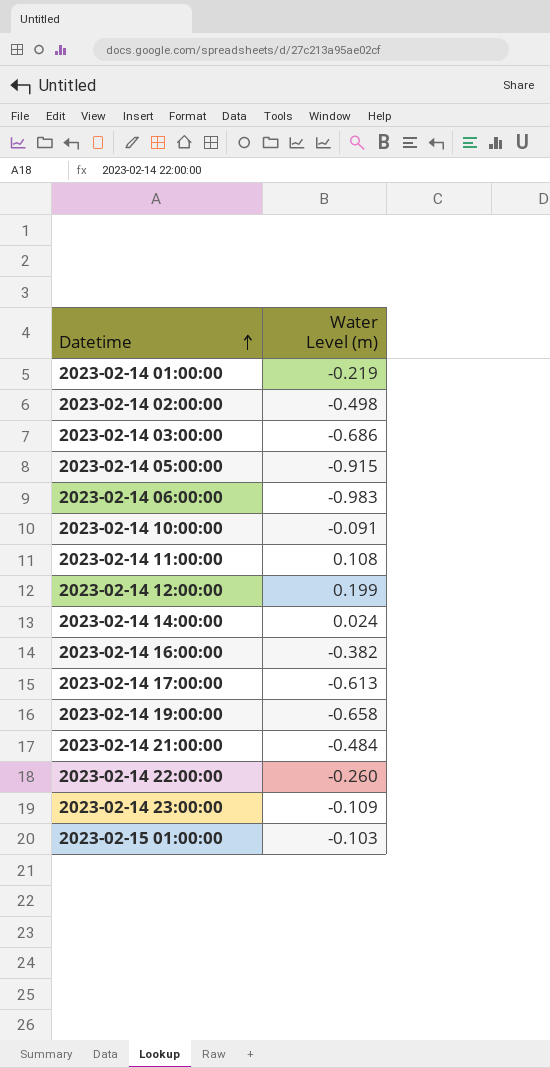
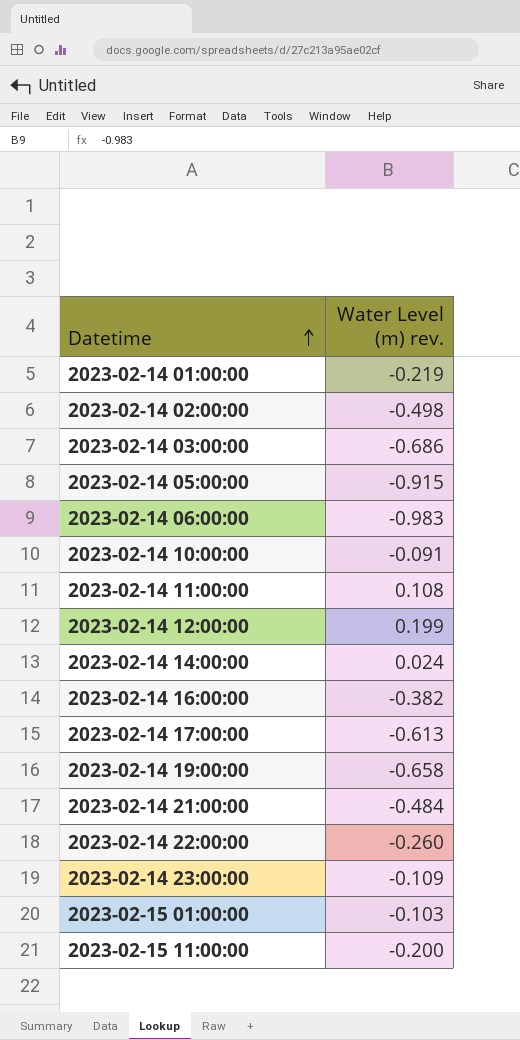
column name: Water Level (m) -> Water Level (m) rev.
row 2023-02-15 11:00:00: none -> -0.200

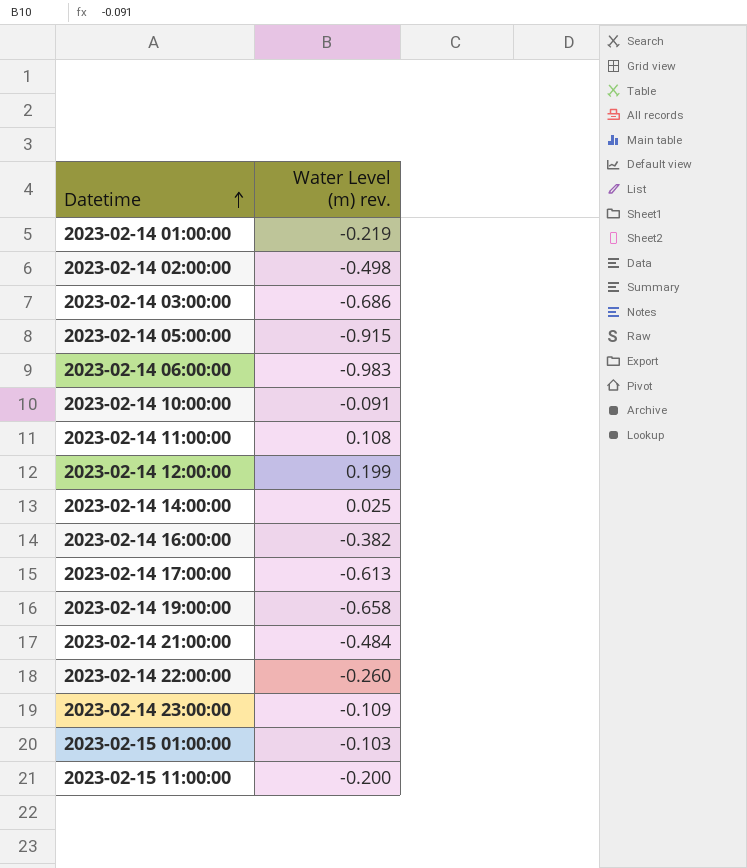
2023-02-14 14:00:00 | Water Level (m) rev.: 0.024 -> 0.025

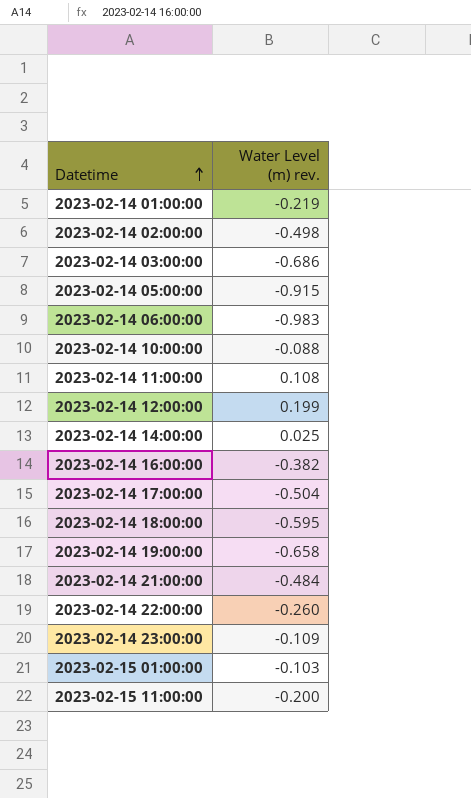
2023-02-14 10:00:00 | Water Level (m) rev.: -0.091 -> -0.088
2023-02-14 17:00:00 | Water Level (m) rev.: -0.613 -> -0.504
row 2023-02-14 18:00:00: none -> -0.595

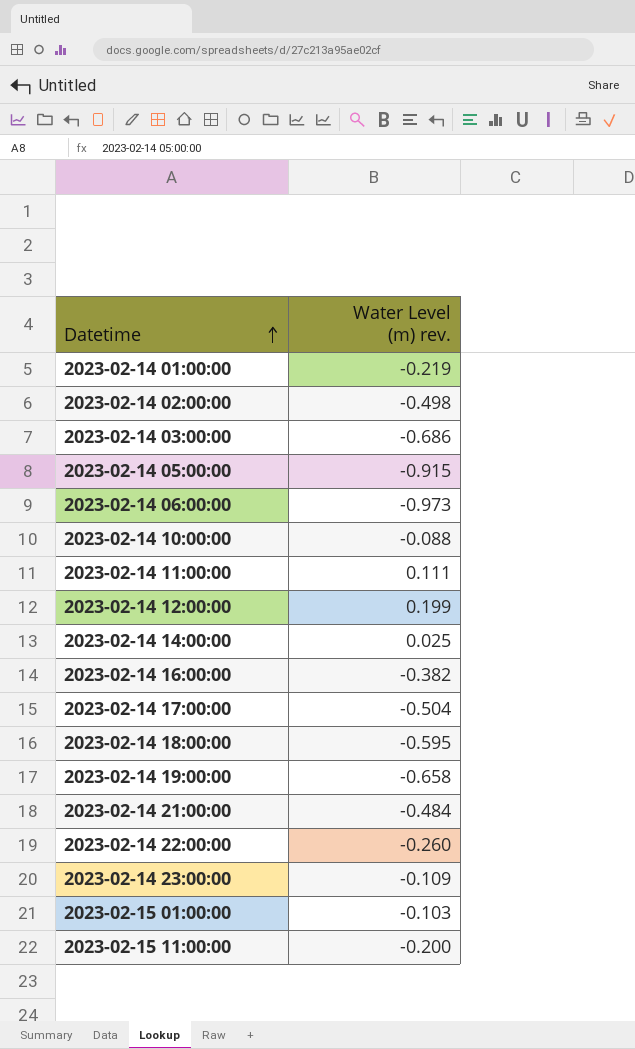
2023-02-14 06:00:00 | Water Level (m) rev.: -0.983 -> -0.973
2023-02-14 11:00:00 | Water Level (m) rev.: 0.108 -> 0.111

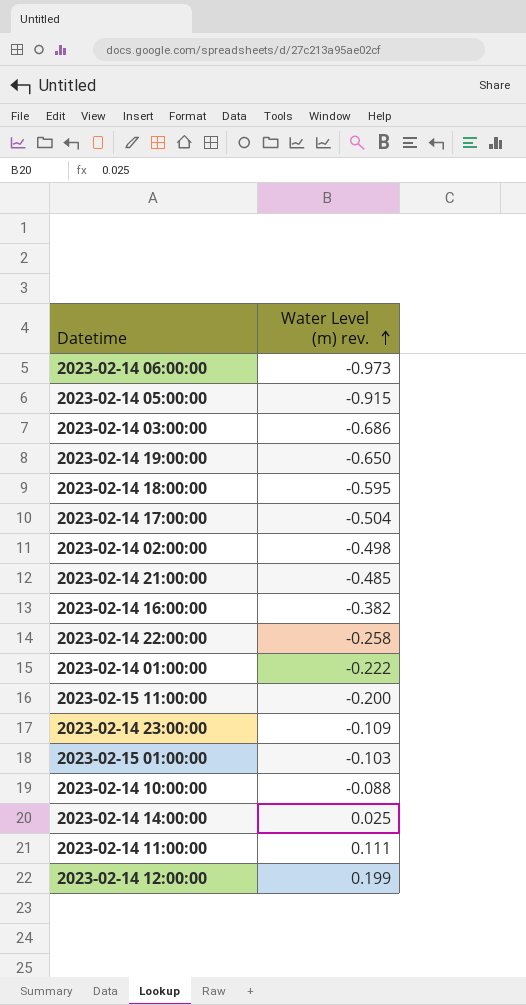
row order: Datetime ascending -> Water Level (m) rev. ascending
2023-02-14 19:00:00 | Water Level (m) rev.: -0.658 -> -0.650
2023-02-14 21:00:00 | Water Level (m) rev.: -0.484 -> -0.485
2023-02-14 22:00:00 | Water Level (m) rev.: -0.260 -> -0.258
2023-02-14 01:00:00 | Water Level (m) rev.: -0.219 -> -0.222

